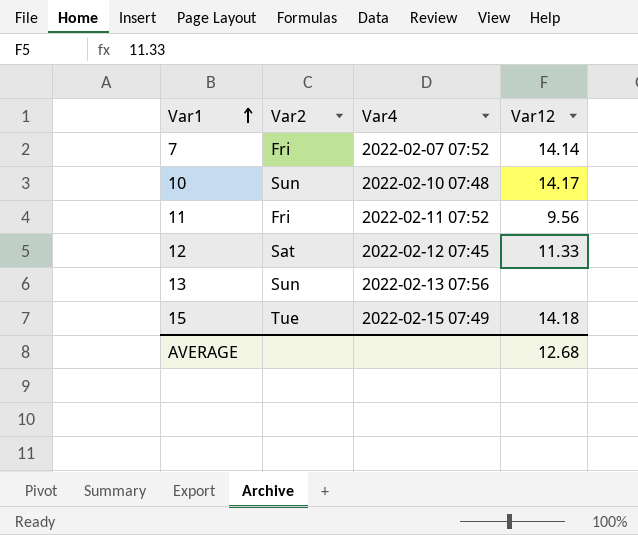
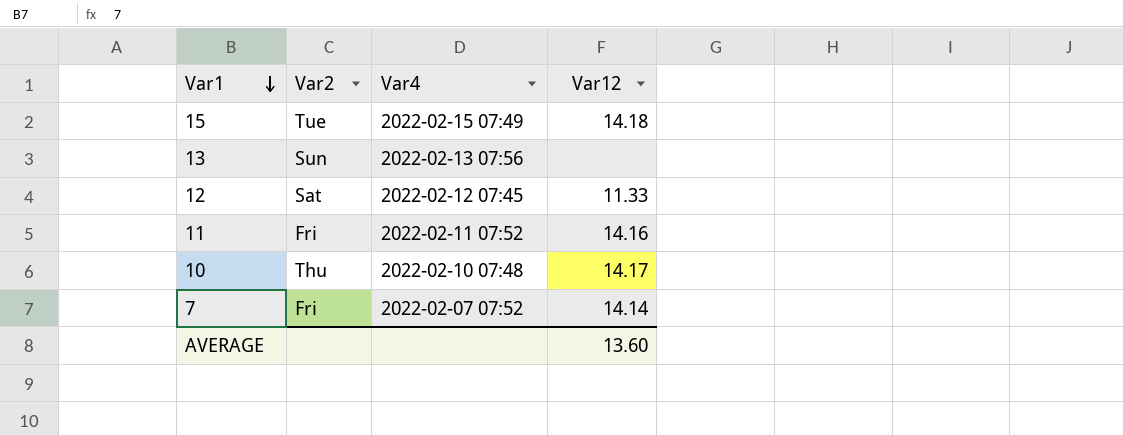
row order: Var1 ascending -> Var1 descending
11 | Var12: 9.56 -> 14.16
10 | Var2: Sun -> Thu
AVERAGE | Var12: 12.68 -> 13.60

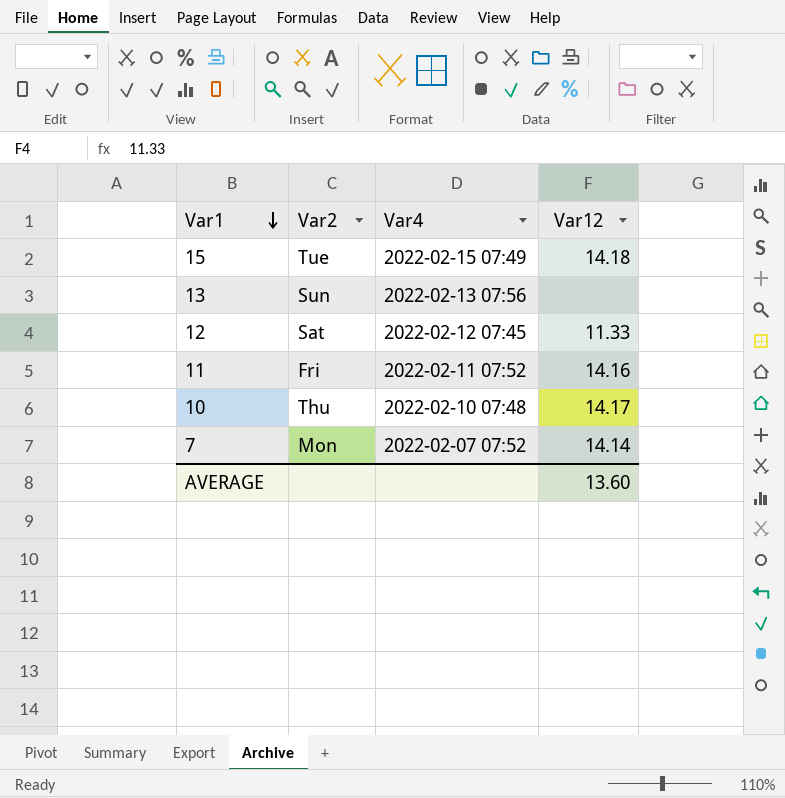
7 | Var2: Fri -> Mon

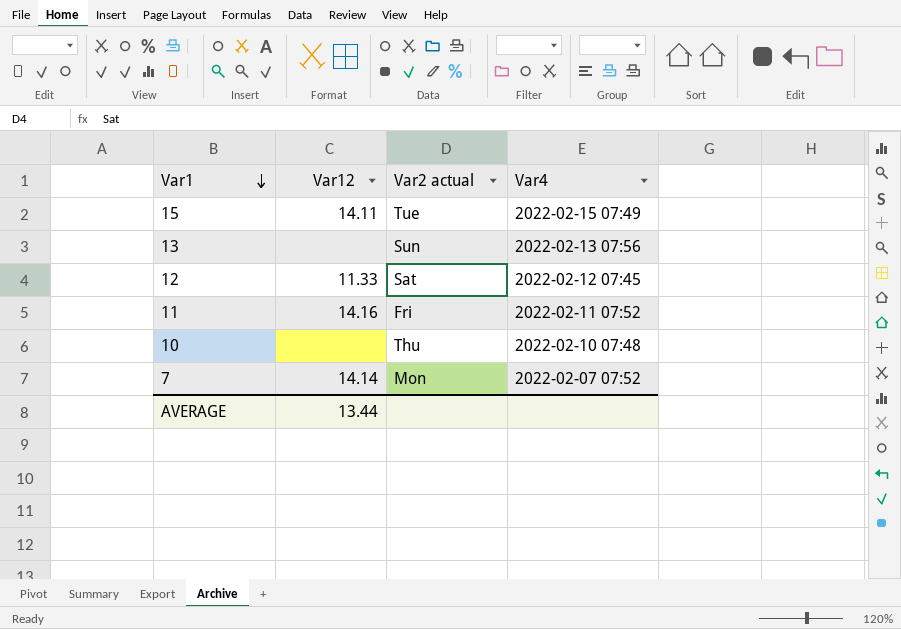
column Var12 | position: 4 -> 2
column name: Var2 -> Var2 actual
15 | Var12: 14.18 -> 14.11
10 | Var12: 14.17 -> none
AVERAGE | Var12: 13.60 -> 13.44

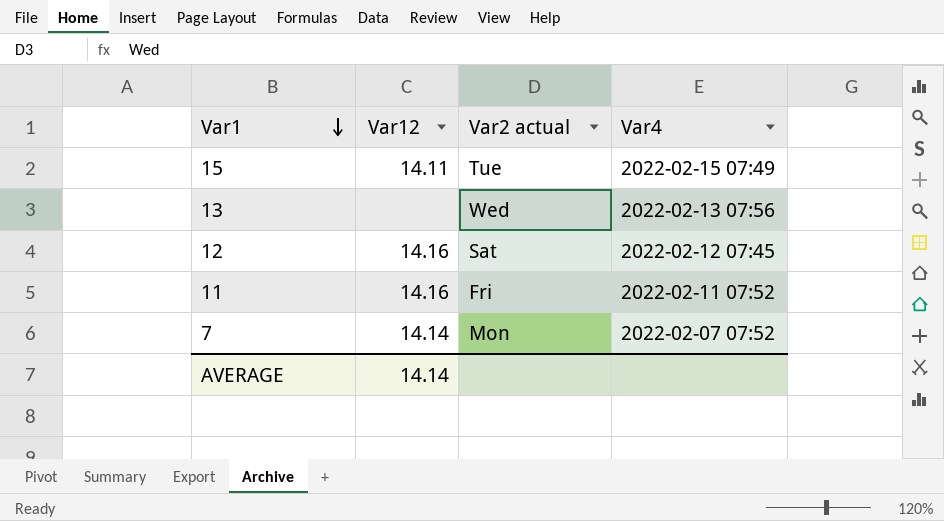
row 10: none | Thu | 2022-02-10 07:48 -> none
13 | Var2 actual: Sun -> Wed
12 | Var12: 11.33 -> 14.16
AVERAGE | Var12: 13.44 -> 14.14

